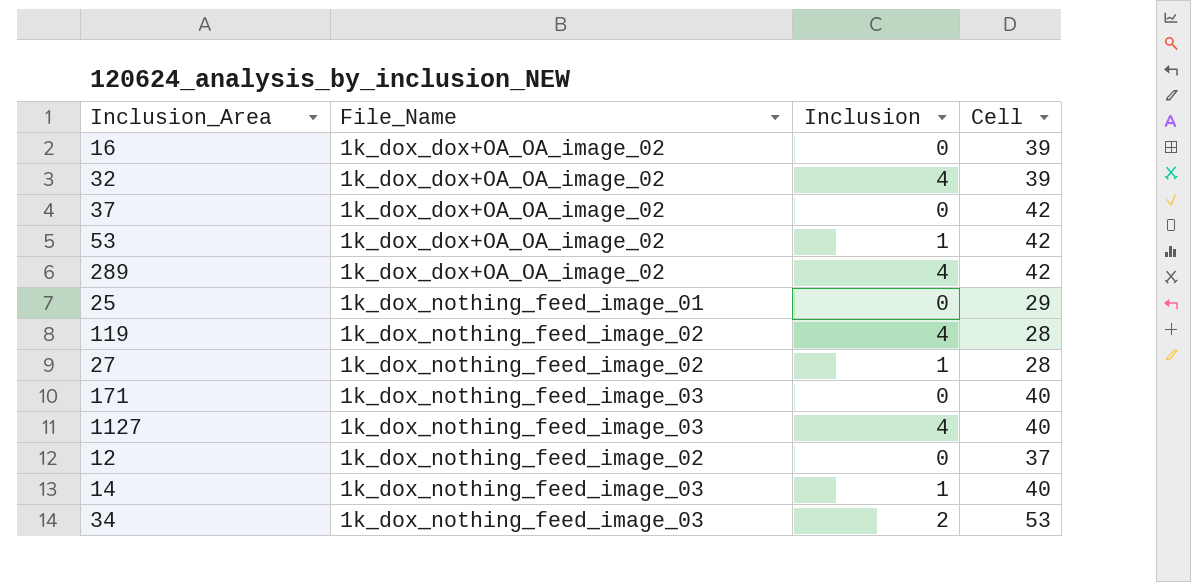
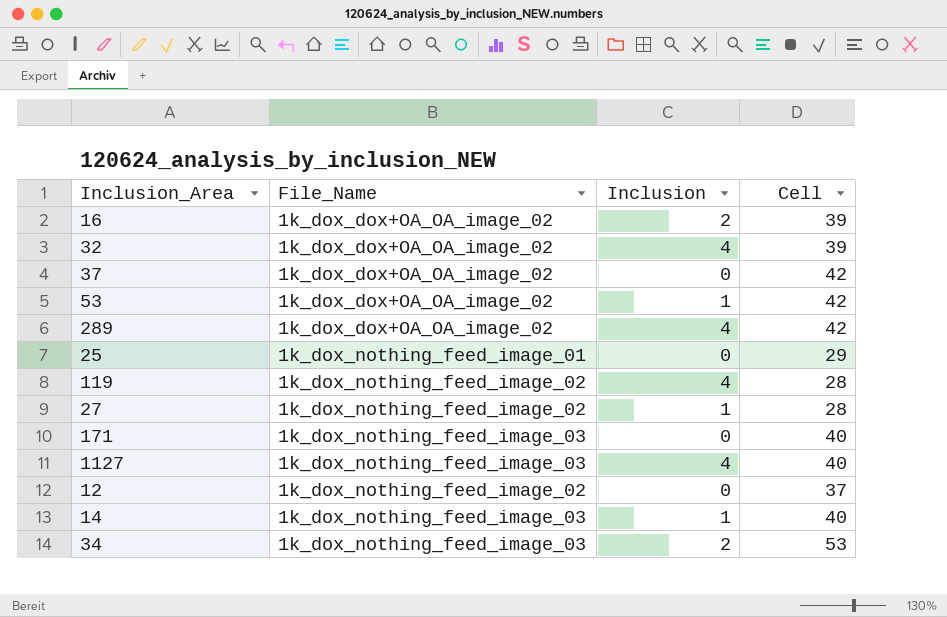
16 | Inclusion: 0 -> 2

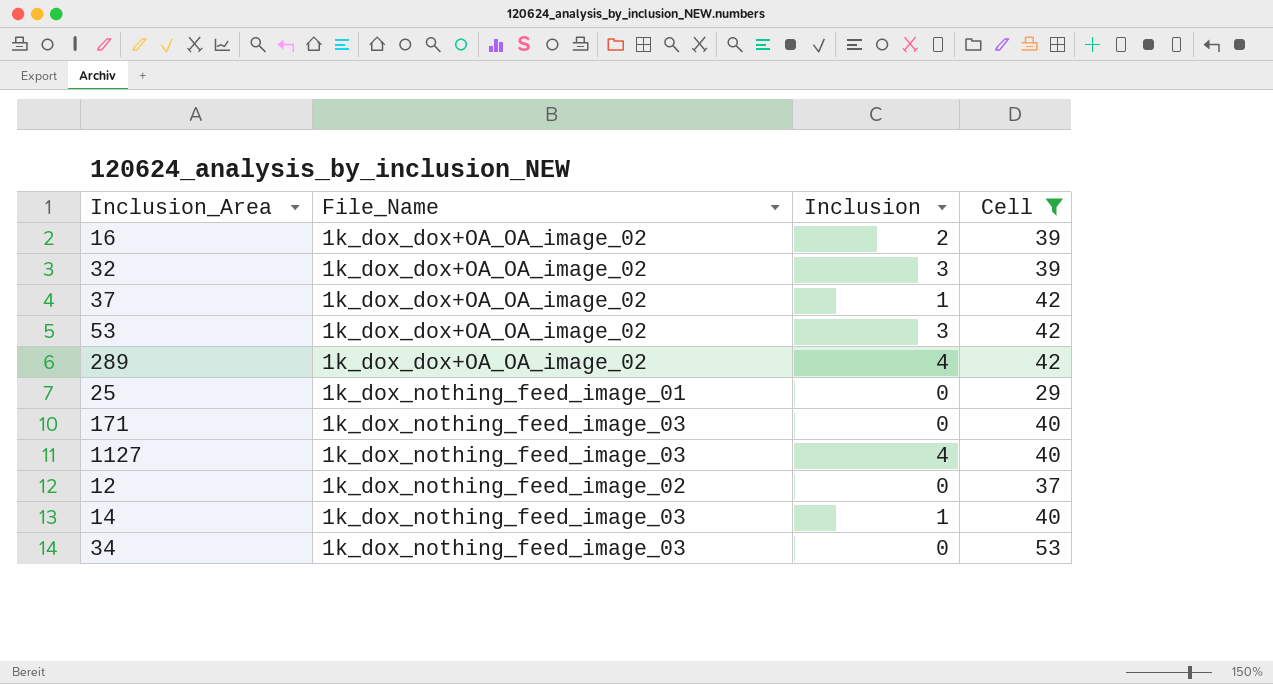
filter: none -> Cell != 28
32 | Inclusion: 4 -> 3
37 | Inclusion: 0 -> 1
53 | Inclusion: 1 -> 3
34 | Inclusion: 2 -> 0

